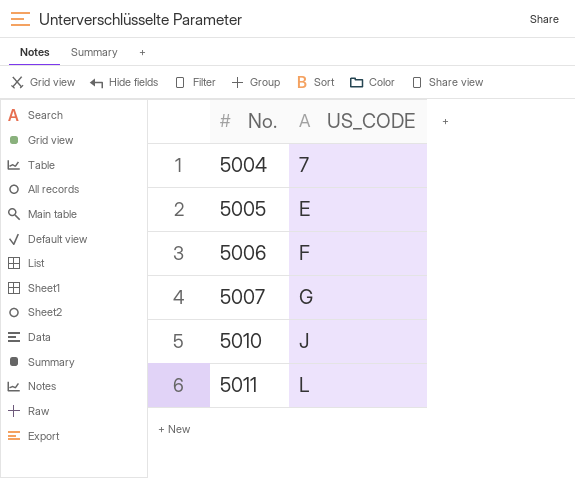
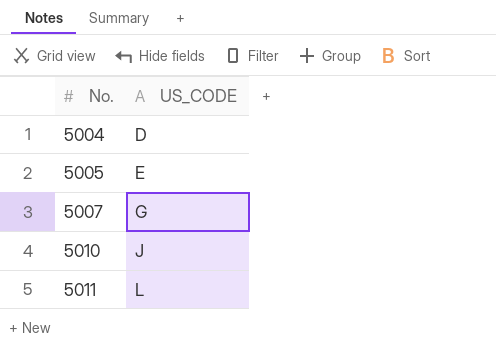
row 5006: F -> none
5004 | US_CODE: 7 -> D

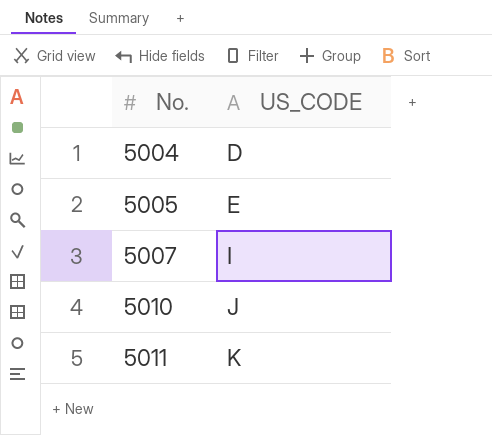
5007 | US_CODE: G -> I
5011 | US_CODE: L -> K

